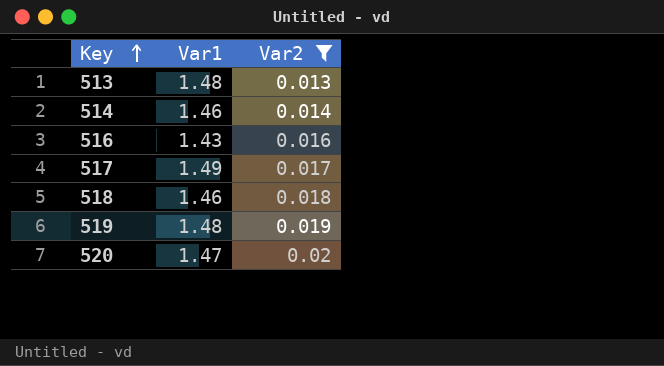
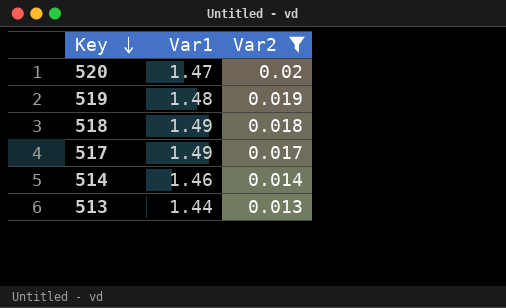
row order: Key ascending -> Key descending
row 516: 1.43 | 0.016 -> none
518 | Var1: 1.46 -> 1.49
513 | Var1: 1.48 -> 1.44

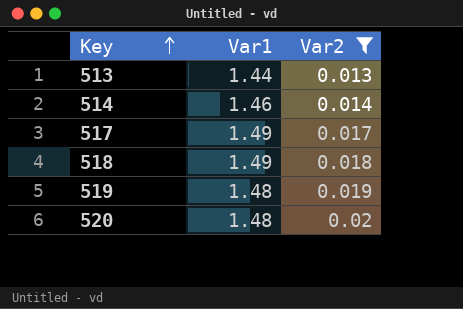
row order: Key descending -> Key ascending
520 | Var1: 1.47 -> 1.48

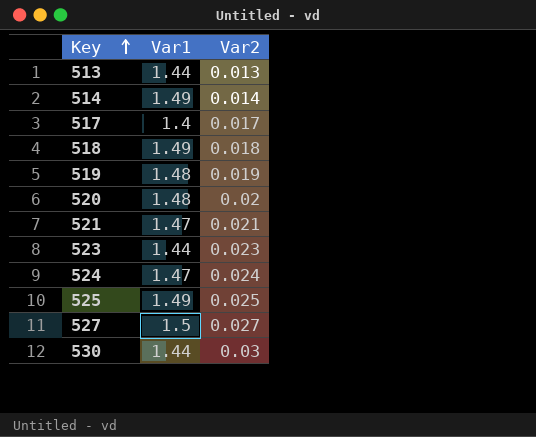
filter: Var2 <= 0.02 -> none
514 | Var1: 1.46 -> 1.49
517 | Var1: 1.49 -> 1.4

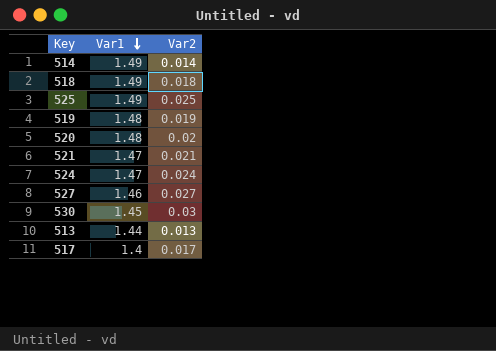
row order: Key ascending -> Var1 descending
row 523: 1.44 | 0.023 -> none
527 | Var1: 1.5 -> 1.46
530 | Var1: 1.44 -> 1.45

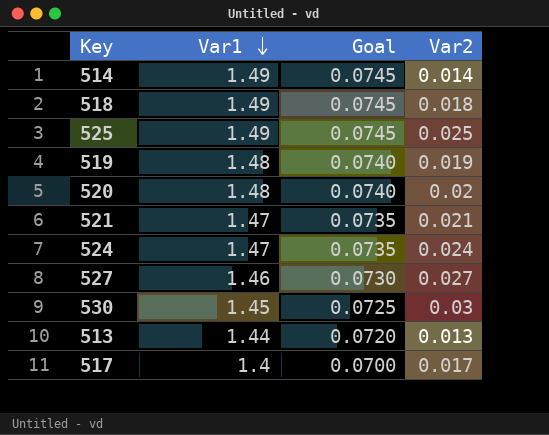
column Goal | formula: none -> [Var1] * 0.05

